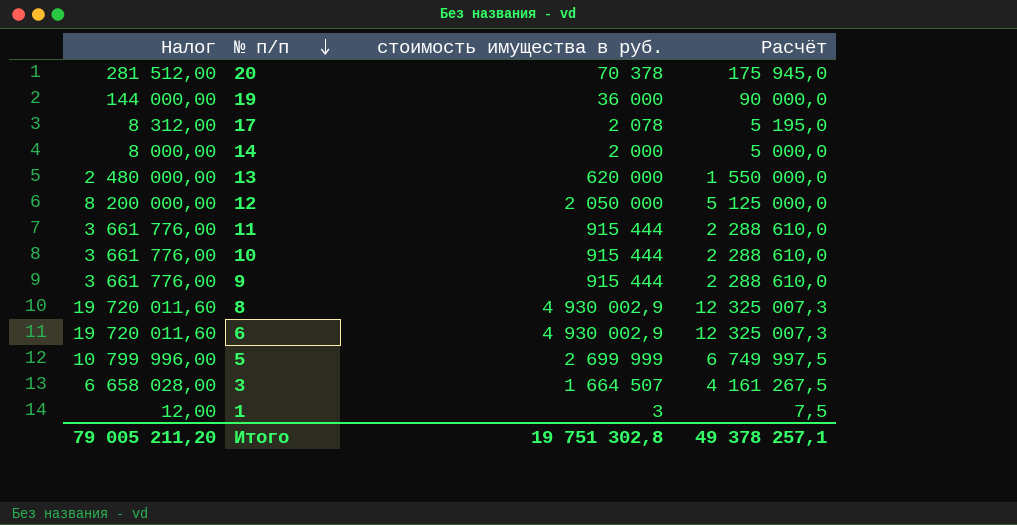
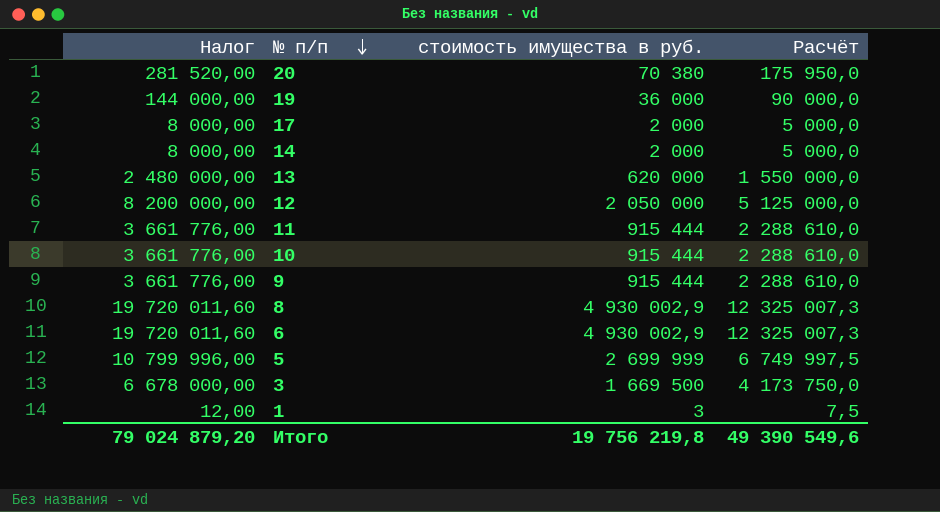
20 | Налог: 281 512,00 -> 281 520,00
20 | стоимость имущества в руб.: 70 378 -> 70 380
20 | Расчёт: 175 945,0 -> 175 950,0
17 | Налог: 8 312,00 -> 8 000,00
17 | стоимость имущества в руб.: 2 078 -> 2 000
17 | Расчёт: 5 195,0 -> 5 000,0
3 | Налог: 6 658 028,00 -> 6 678 000,00
3 | стоимость имущества в руб.: 1 664 507 -> 1 669 500
3 | Расчёт: 4 161 267,5 -> 4 173 750,0
Итого | Налог: 79 005 211,20 -> 79 024 879,20
Итого | стоимость имущества в руб.: 19 751 302,8 -> 19 756 219,8
Итого | Расчёт: 49 378 257,1 -> 49 390 549,6

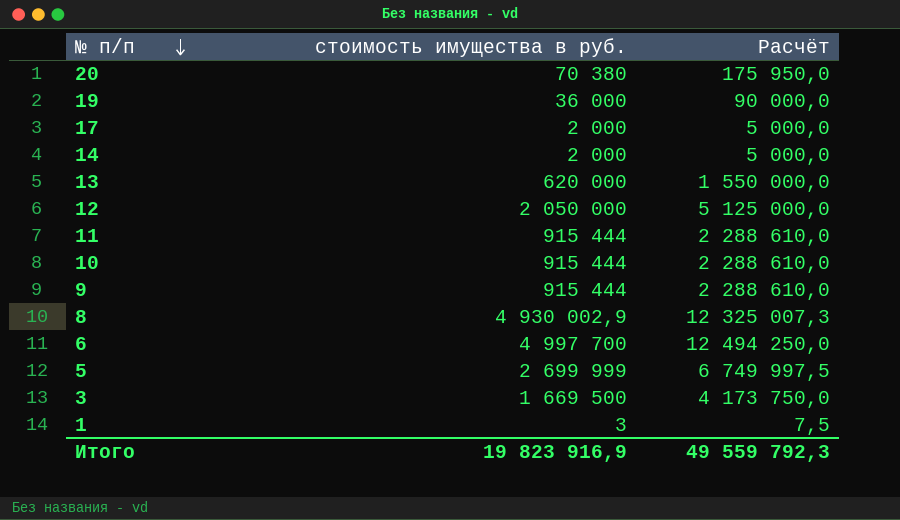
column Налог | formula: [стоимость имущества в руб.] * 4 -> none
6 | стоимость имущества в руб.: 4 930 002,9 -> 4 997 700
6 | Расчёт: 12 325 007,3 -> 12 494 250,0
Итого | стоимость имущества в руб.: 19 756 219,8 -> 19 823 916,9
Итого | Расчёт: 49 390 549,6 -> 49 559 792,3

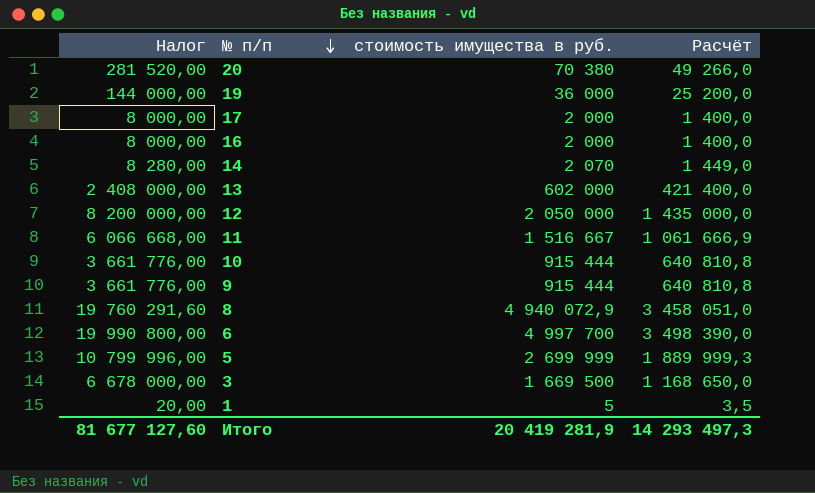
column Налог | formula: none -> [стоимость имущества в руб.] * 4
column Расчёт | formula: [стоимость имущества в руб.] * 2,5 -> [стоимость имущества в руб.] * 0,7
row 16: none -> 8 000,00 | 2 000 | 1 400,0
14 | стоимость имущества в руб.: 2 000 -> 2 070
13 | стоимость имущества в руб.: 620 000 -> 602 000
11 | стоимость имущества в руб.: 915 444 -> 1 516 667
8 | стоимость имущества в руб.: 4 930 002,9 -> 4 940 072,9
1 | стоимость имущества в руб.: 3 -> 5
Итого | стоимость имущества в руб.: 19 823 916,9 -> 20 419 281,9
Итого | Расчёт: 49 559 792,3 -> 14 293 497,3

